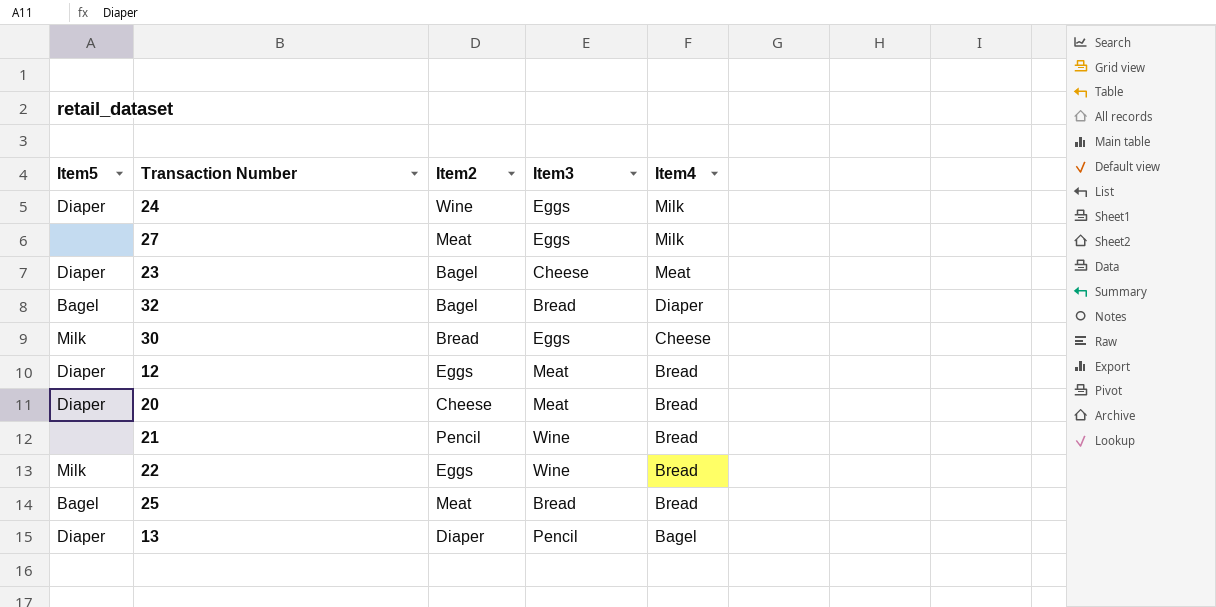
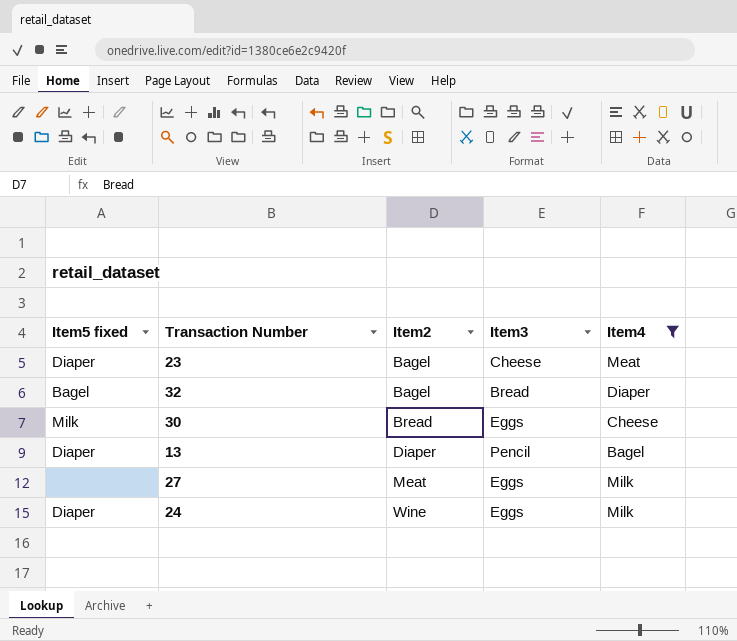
filter: none -> Item4 != Bread
row order: Item4 descending -> Item2 ascending
column name: Item5 -> Item5 fixed

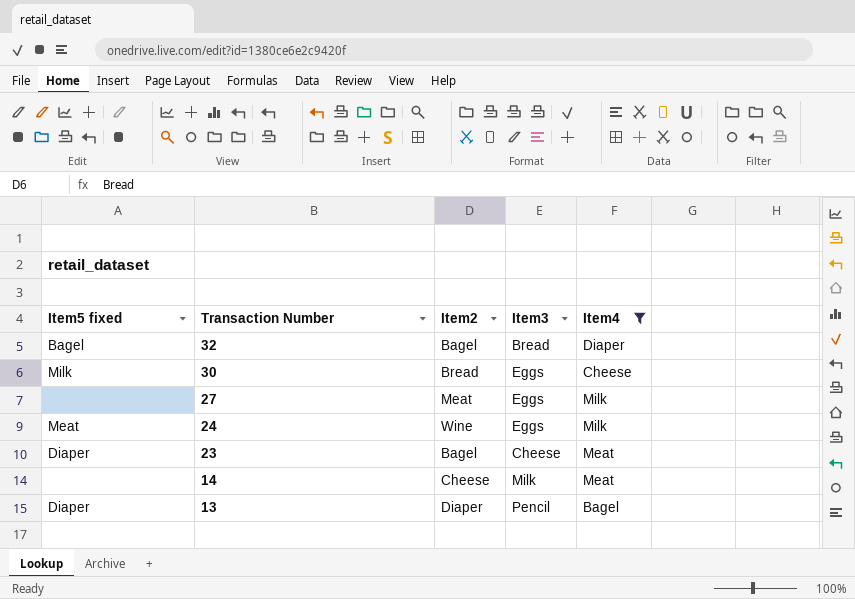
row order: Item2 ascending -> Transaction Number descending
24 | Item5 fixed: Diaper -> Meat
row 14: none -> none | Cheese | Milk | Meat

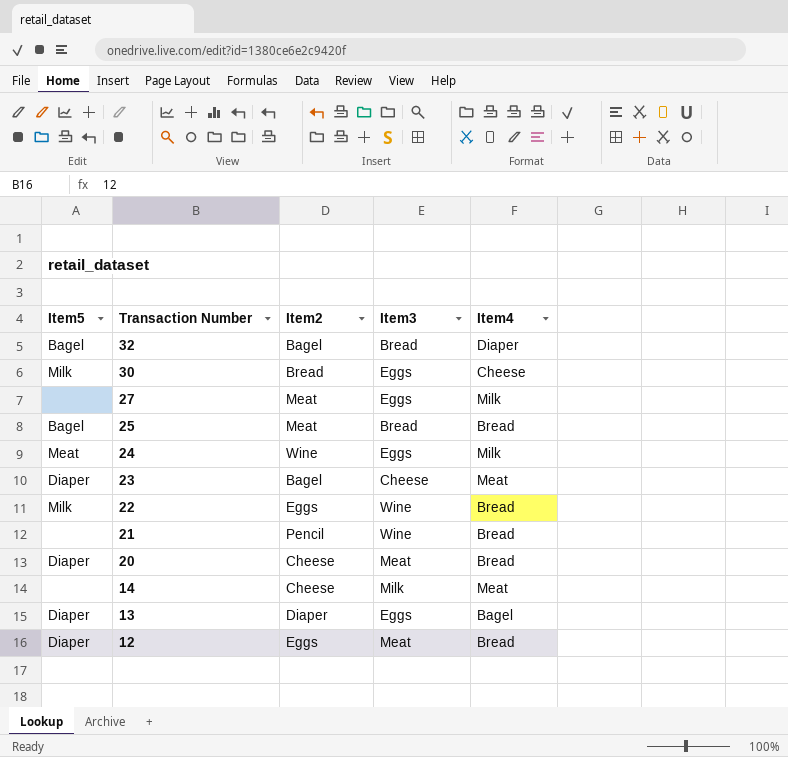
filter: Item4 != Bread -> none
column name: Item5 fixed -> Item5
13 | Item3: Pencil -> Eggs

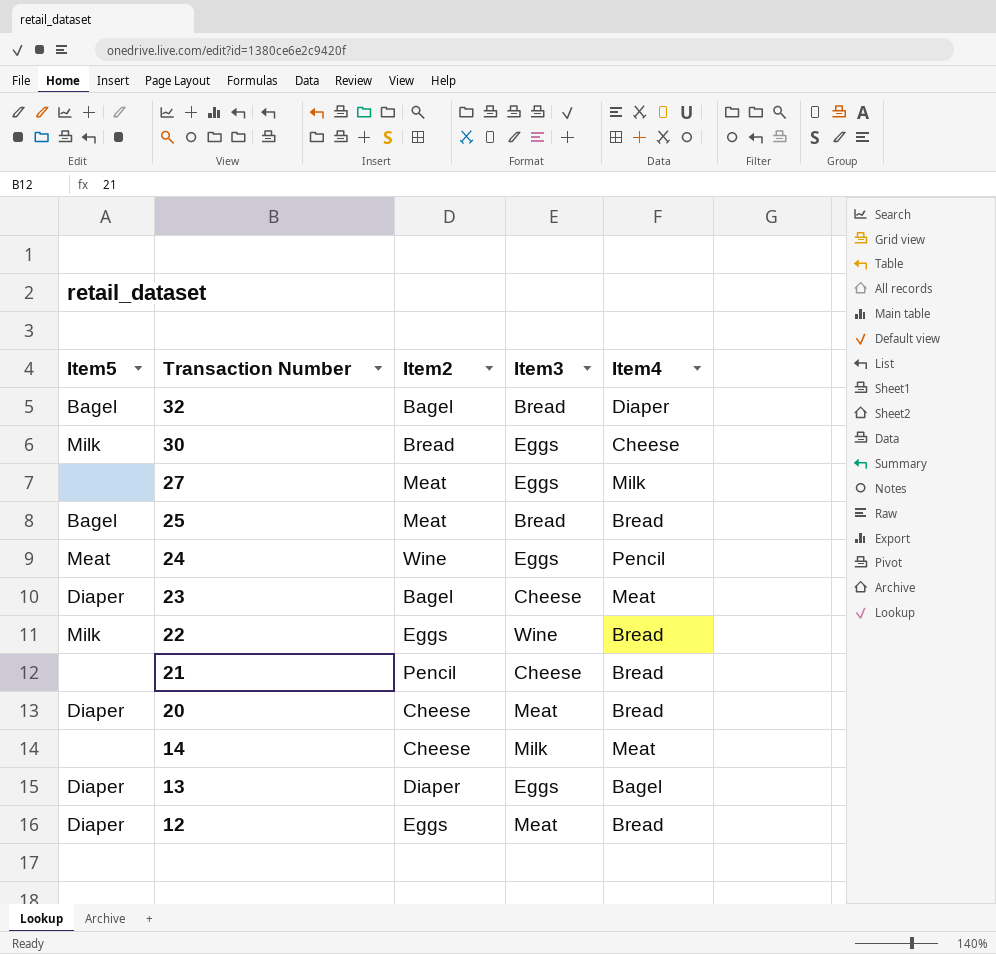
24 | Item4: Milk -> Pencil
21 | Item3: Wine -> Cheese

